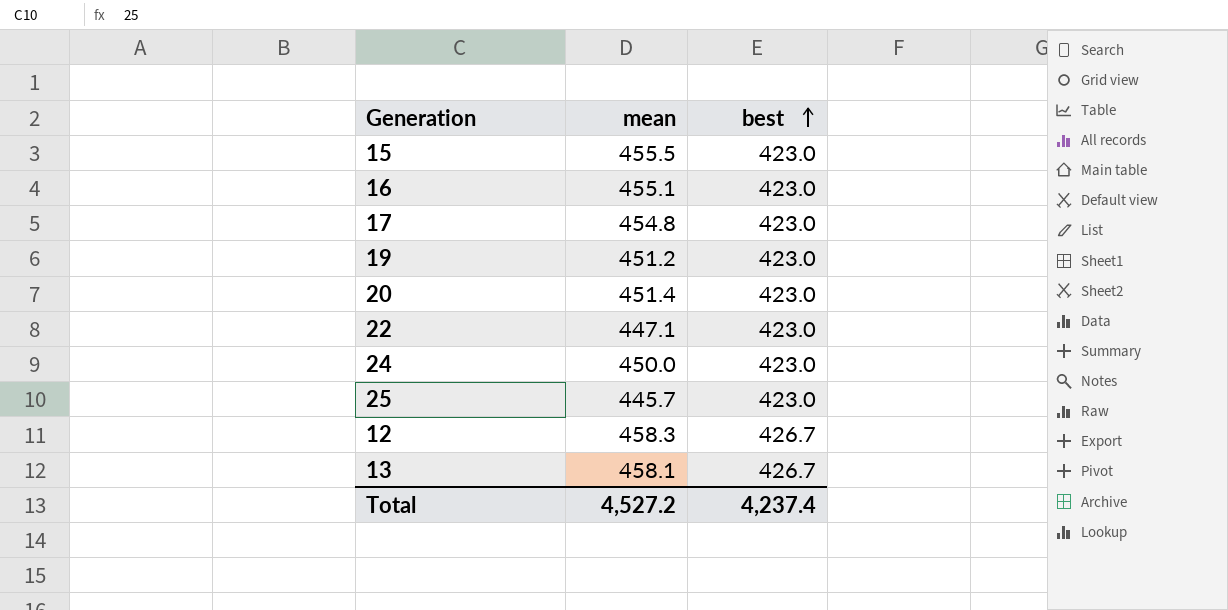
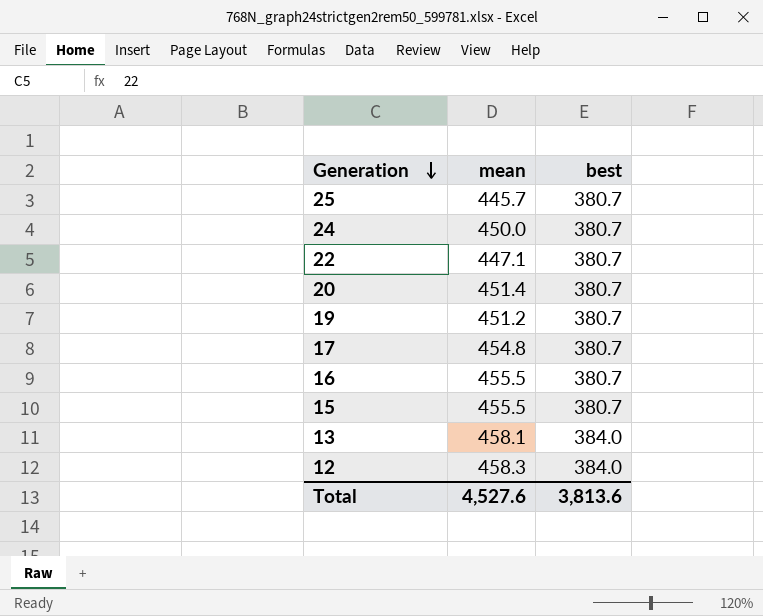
row order: best ascending -> Generation descending
25 | best: 423.0 -> 380.7
24 | best: 423.0 -> 380.7
22 | best: 423.0 -> 380.7
20 | best: 423.0 -> 380.7
19 | best: 423.0 -> 380.7
17 | best: 423.0 -> 380.7
16 | mean: 455.1 -> 455.5
16 | best: 423.0 -> 380.7
15 | best: 423.0 -> 380.7
13 | best: 426.7 -> 384.0
12 | best: 426.7 -> 384.0
Total | mean: 4,527.2 -> 4,527.6
Total | best: 4,237.4 -> 3,813.6

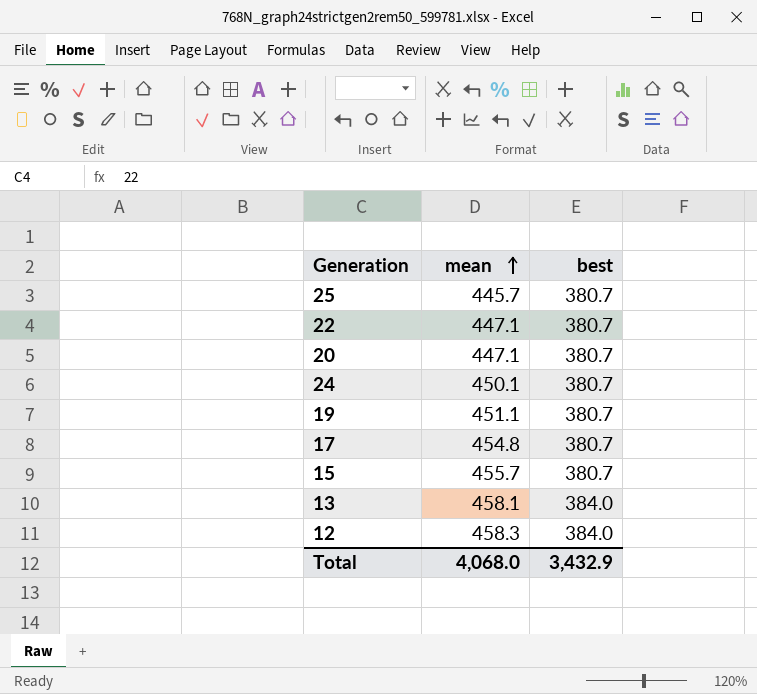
row order: Generation descending -> mean ascending
row 16: 455.5 | 380.7 -> none
20 | mean: 451.4 -> 447.1
24 | mean: 450.0 -> 450.1
19 | mean: 451.2 -> 451.1
15 | mean: 455.5 -> 455.7
Total | mean: 4,527.6 -> 4,068.0
Total | best: 3,813.6 -> 3,432.9

